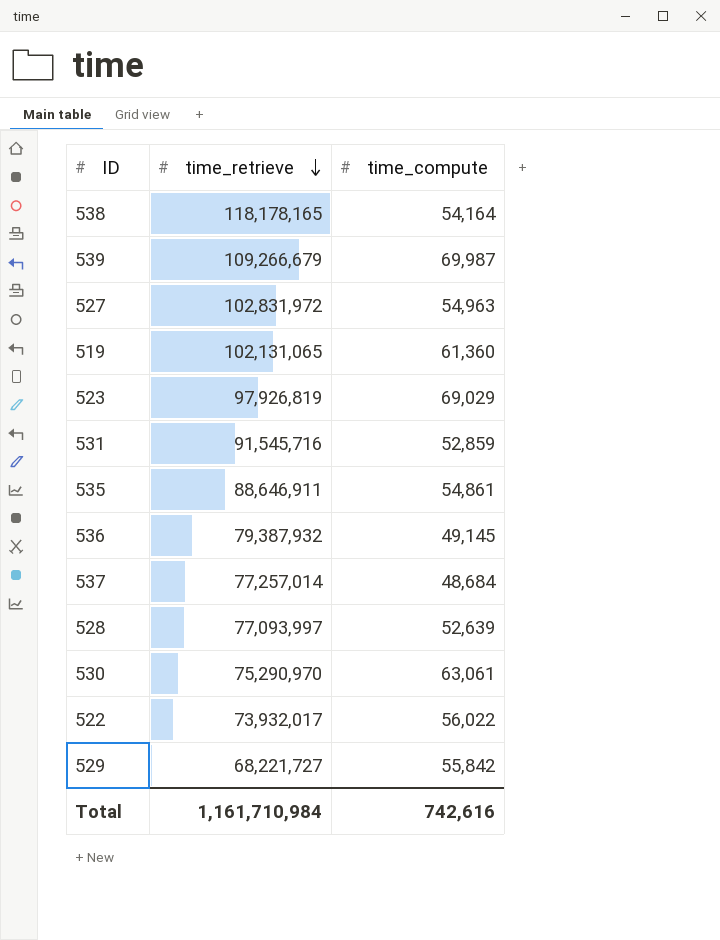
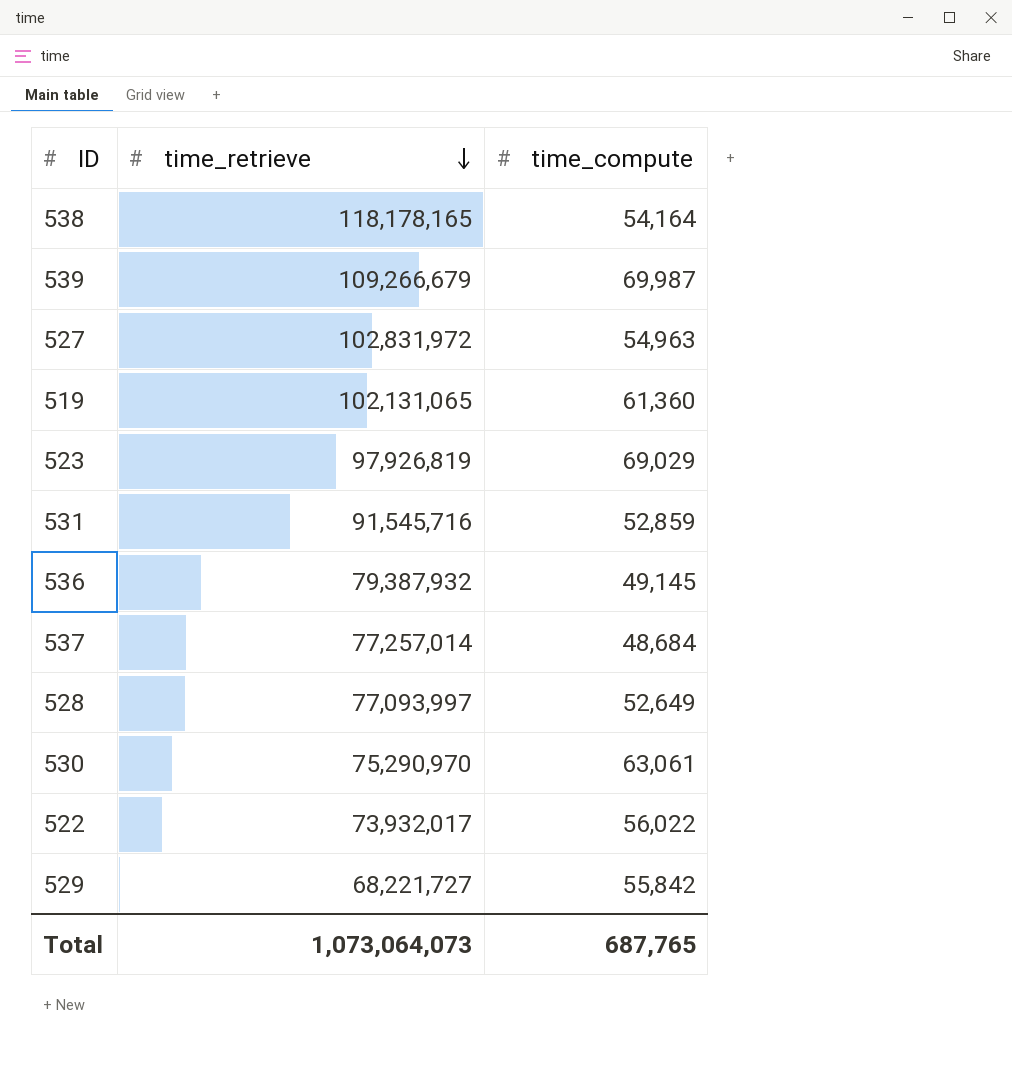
row 535: 88,646,911 | 54,861 -> none
528 | time_compute: 52,639 -> 52,649
Total | time_retrieve: 1,161,710,984 -> 1,073,064,073
Total | time_compute: 742,616 -> 687,765

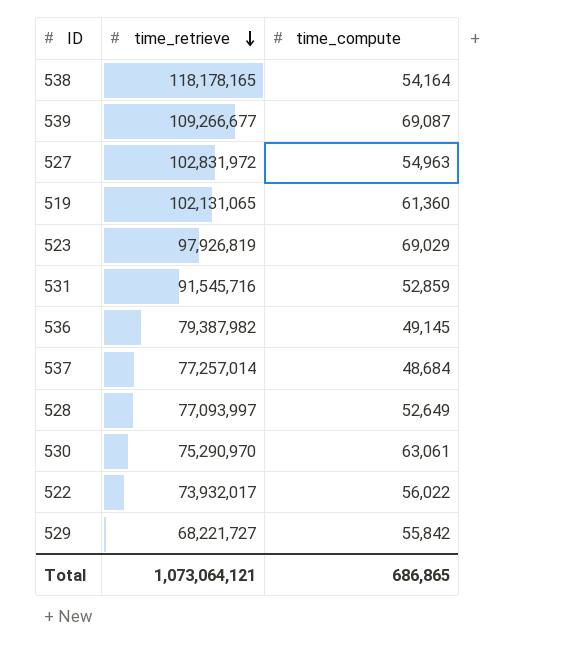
539 | time_retrieve: 109,266,679 -> 109,266,677
539 | time_compute: 69,987 -> 69,087
536 | time_retrieve: 79,387,932 -> 79,387,982
Total | time_retrieve: 1,073,064,073 -> 1,073,064,121
Total | time_compute: 687,765 -> 686,865

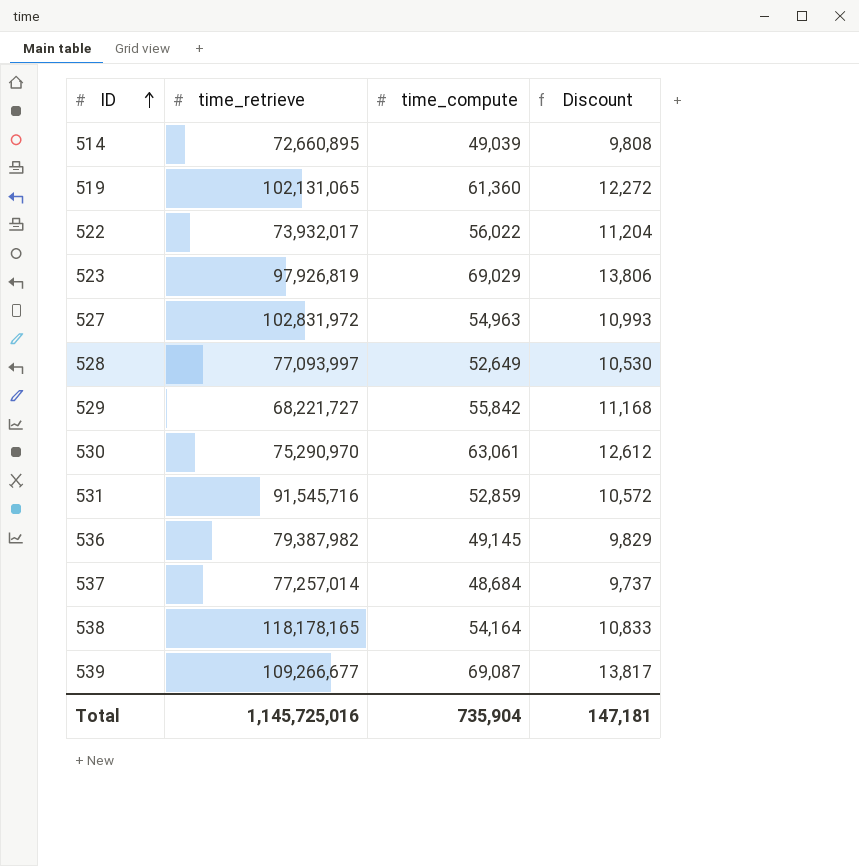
row order: time_retrieve descending -> ID ascending
column Discount | formula: none -> [time_compute] * 0.2
row 514: none -> 72,660,895 | 49,039 | 9,808
Total | time_retrieve: 1,073,064,121 -> 1,145,725,016
Total | time_compute: 686,865 -> 735,904

